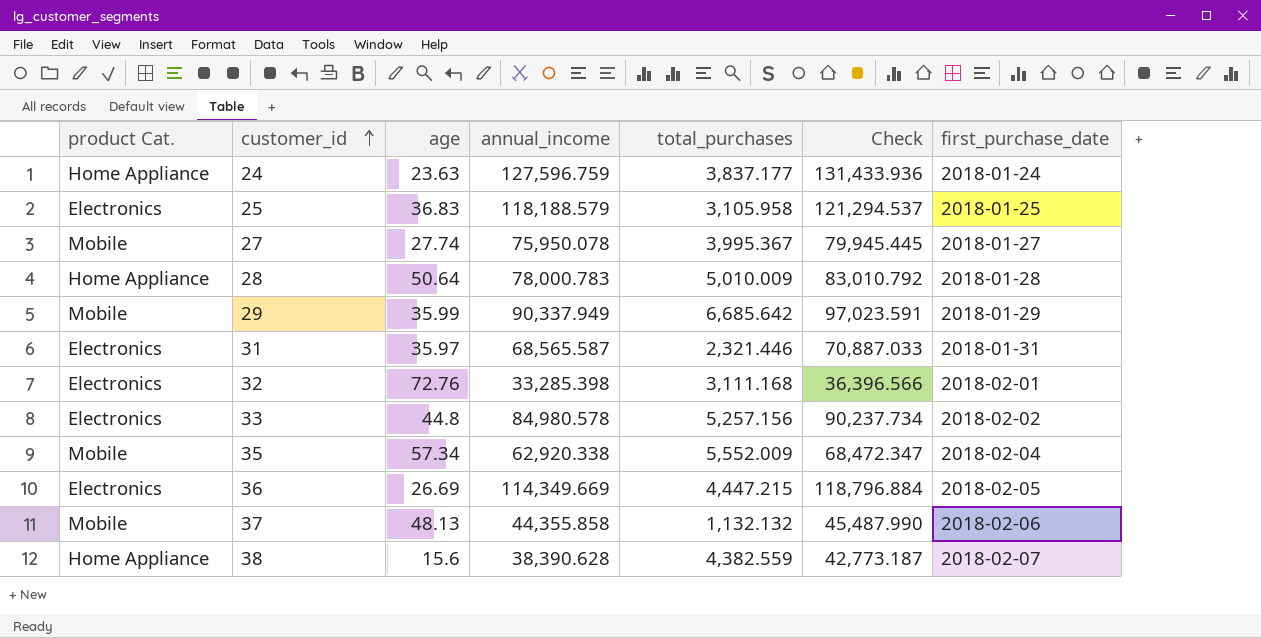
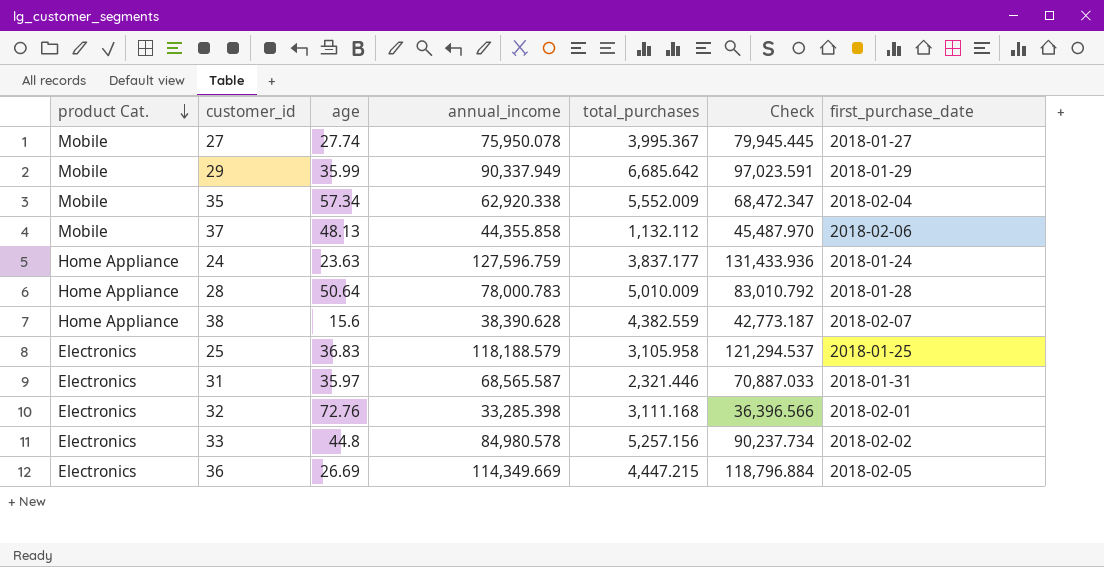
row order: customer_id ascending -> product Cat. descending
37 | total_purchases: 1,132.132 -> 1,132.112
37 | Check: 45,487.990 -> 45,487.970

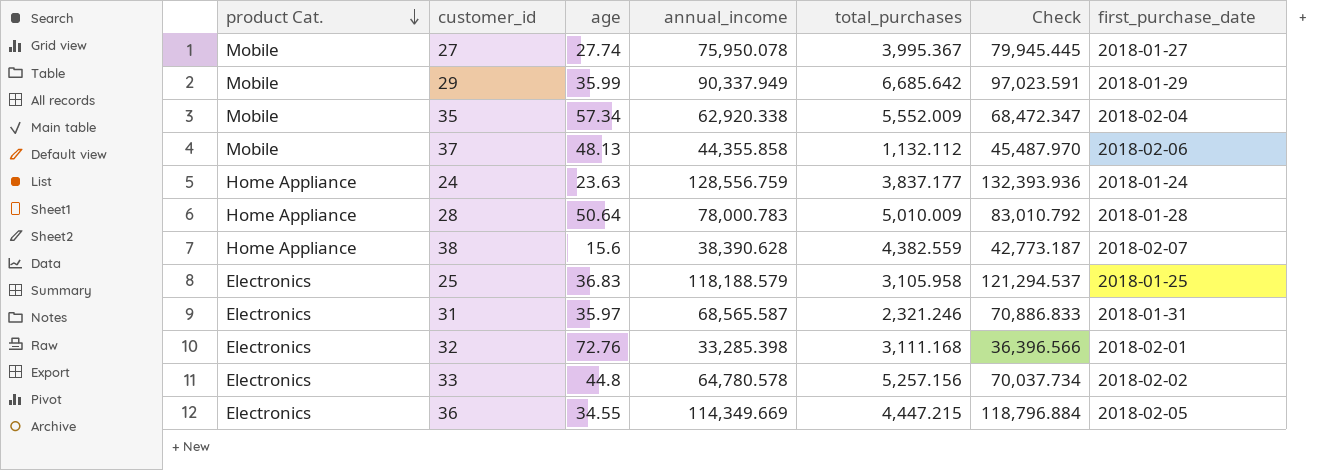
24 | annual_income: 127,596.759 -> 128,556.759
24 | Check: 131,433.936 -> 132,393.936
31 | total_purchases: 2,321.446 -> 2,321.246
31 | Check: 70,887.033 -> 70,886.833
33 | annual_income: 84,980.578 -> 64,780.578
33 | Check: 90,237.734 -> 70,037.734
36 | age: 26.69 -> 34.55

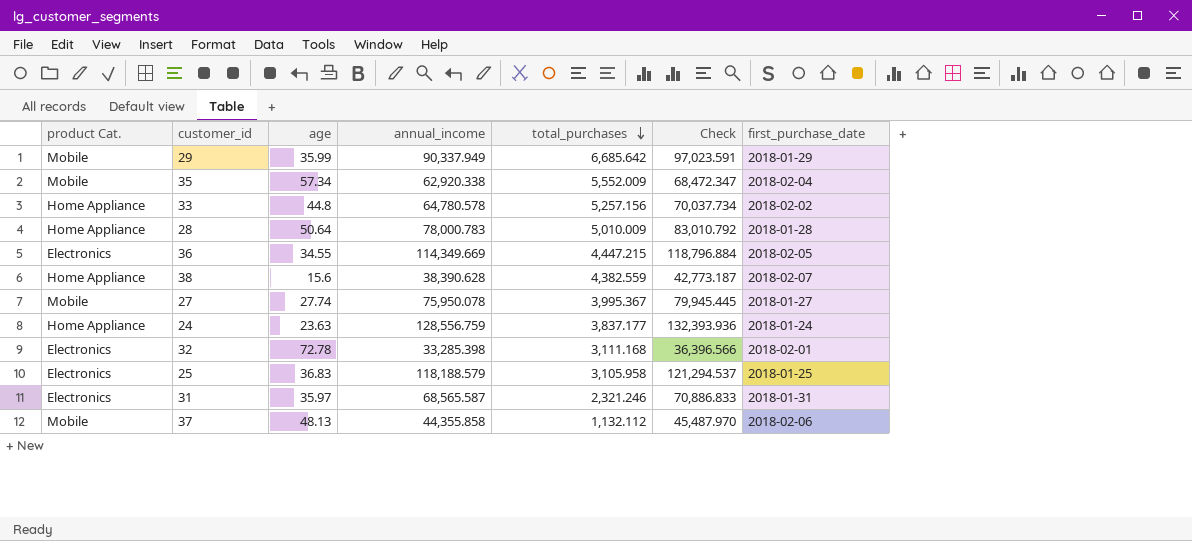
row order: product Cat. descending -> total_purchases descending
33 | product Cat.: Electronics -> Home Appliance
32 | age: 72.76 -> 72.78

